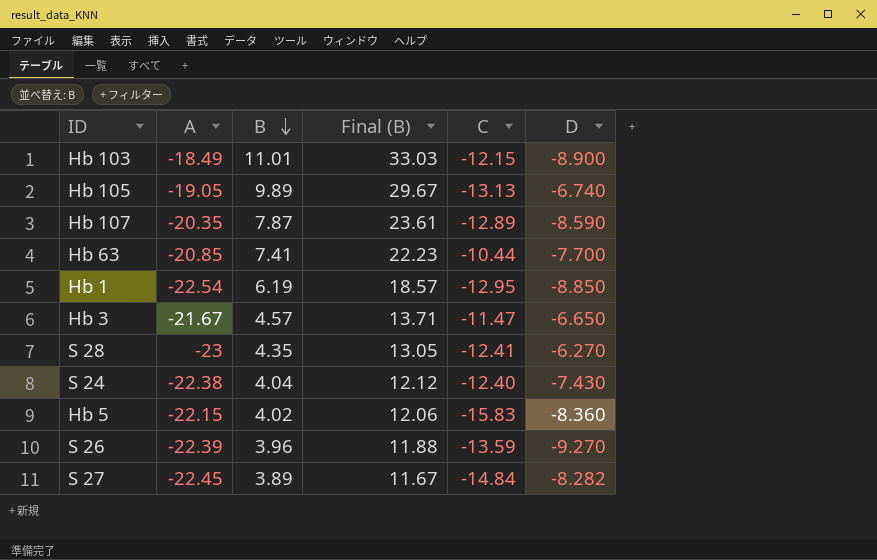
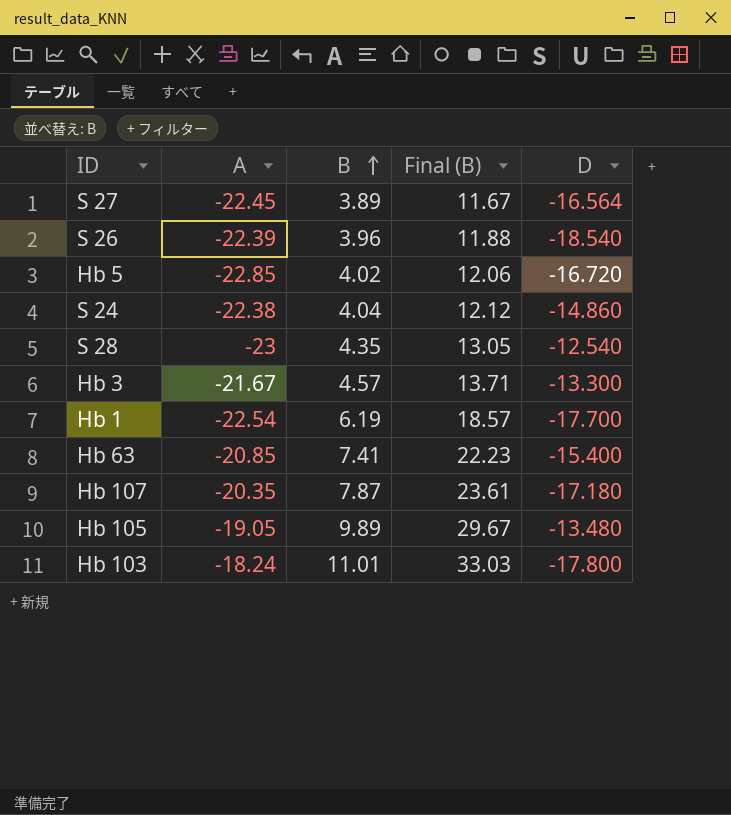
row order: B descending -> B ascending
column C | position: 5 -> none
S 27 | D: -8.282 -> -16.564
S 26 | D: -9.270 -> -18.540
Hb 5 | A: -22.15 -> -22.85
Hb 5 | D: -8.360 -> -16.720
S 24 | D: -7.430 -> -14.860
S 28 | D: -6.270 -> -12.540
Hb 3 | D: -6.650 -> -13.300
Hb 1 | D: -8.850 -> -17.700
Hb 63 | D: -7.700 -> -15.400
Hb 107 | D: -8.590 -> -17.180
Hb 105 | D: -6.740 -> -13.480
Hb 103 | A: -18.49 -> -18.24
Hb 103 | D: -8.900 -> -17.800

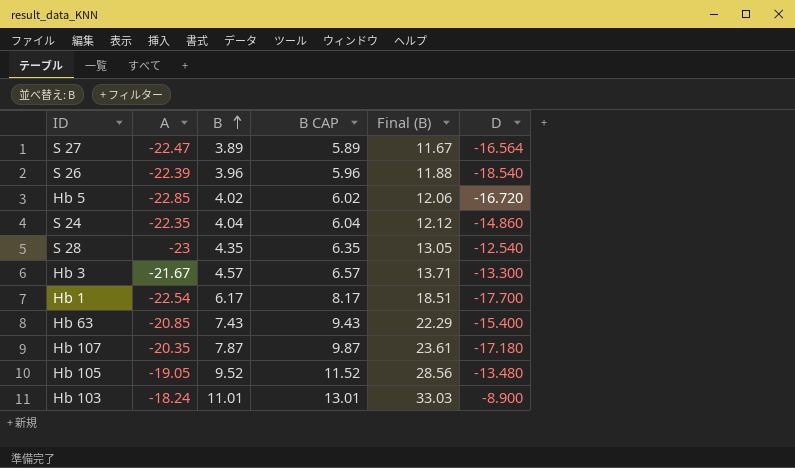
column B CAP | formula: none -> [B] + 2
S 27 | A: -22.45 -> -22.47
S 24 | A: -22.38 -> -22.35
Hb 1 | B: 6.19 -> 6.17
Hb 1 | Final (B): 18.57 -> 18.51
Hb 63 | B: 7.41 -> 7.43
Hb 63 | Final (B): 22.23 -> 22.29
Hb 105 | B: 9.89 -> 9.52
Hb 105 | Final (B): 29.67 -> 28.56
Hb 103 | D: -17.800 -> -8.900

